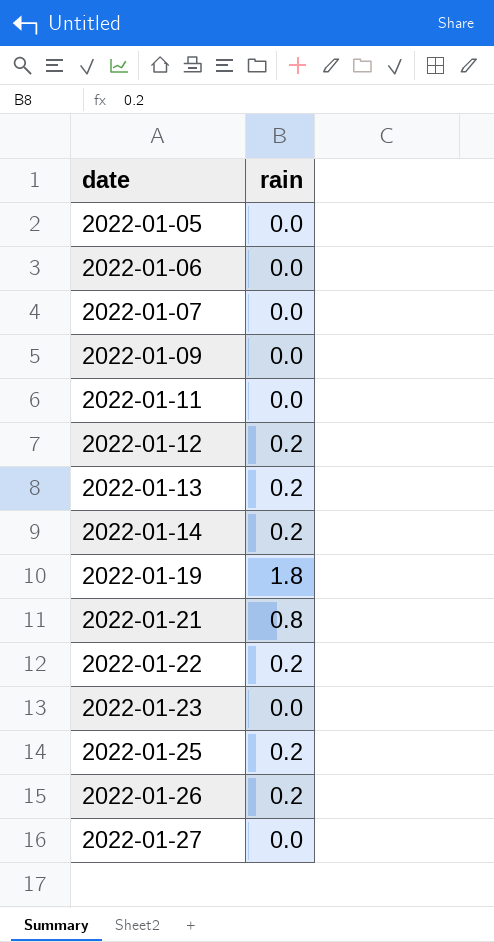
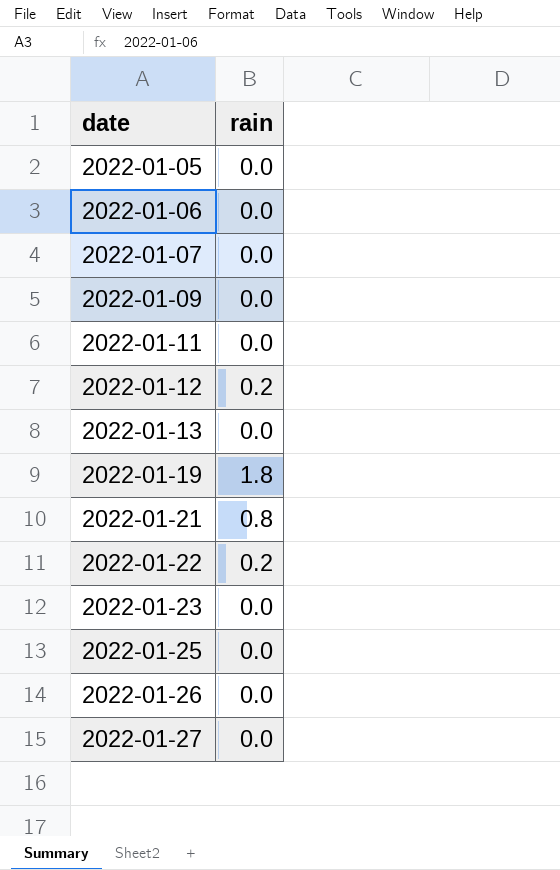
row 2022-01-14: 0.2 -> none
2022-01-13 | rain: 0.2 -> 0.0
2022-01-25 | rain: 0.2 -> 0.0
2022-01-26 | rain: 0.2 -> 0.0

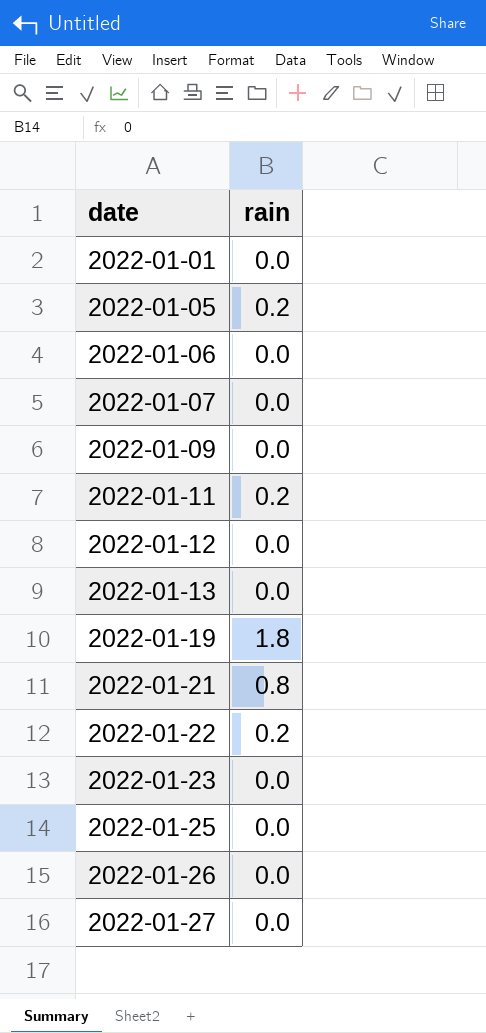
row 2022-01-01: none -> 0.0
2022-01-05 | rain: 0.0 -> 0.2
2022-01-11 | rain: 0.0 -> 0.2
2022-01-12 | rain: 0.2 -> 0.0

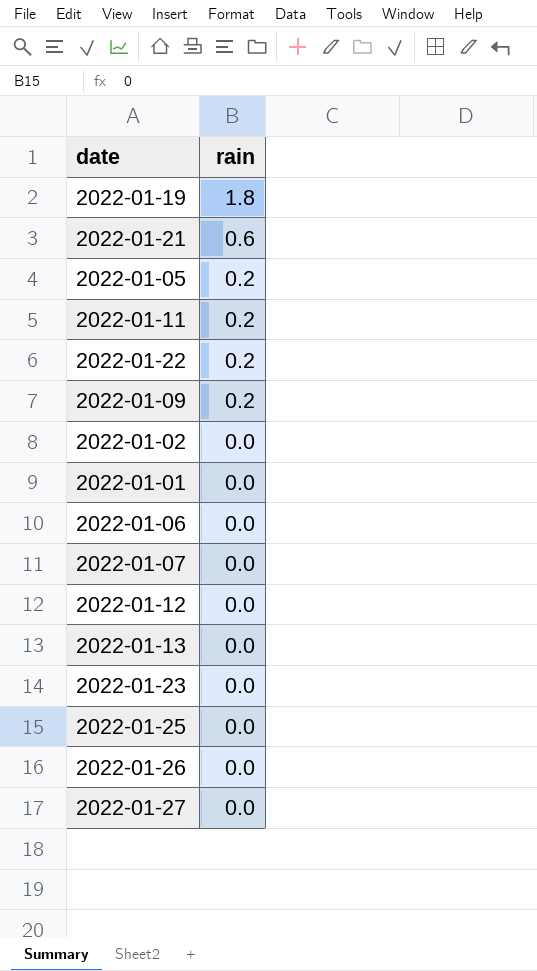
row order: date ascending -> rain descending
2022-01-21 | rain: 0.8 -> 0.6
2022-01-09 | rain: 0.0 -> 0.2
row 2022-01-02: none -> 0.0

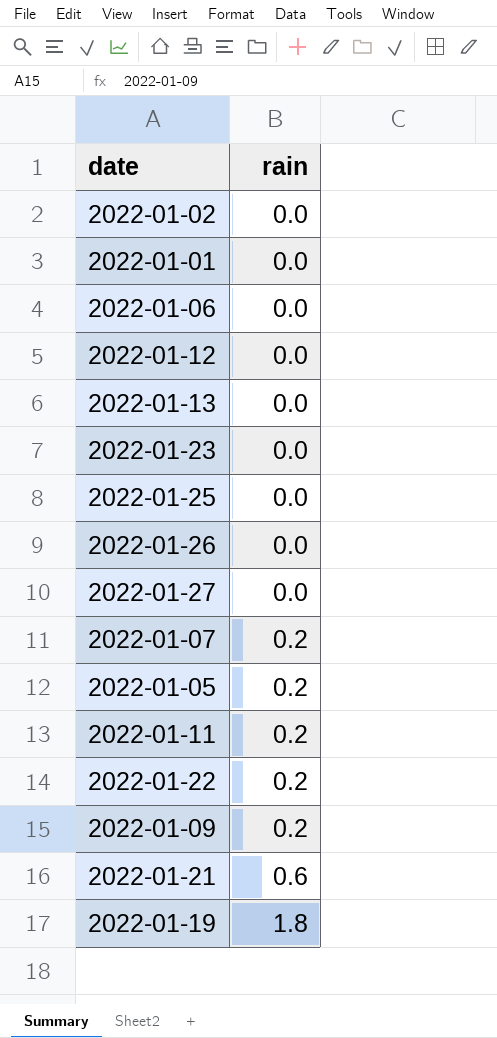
row order: rain descending -> rain ascending
2022-01-07 | rain: 0.0 -> 0.2

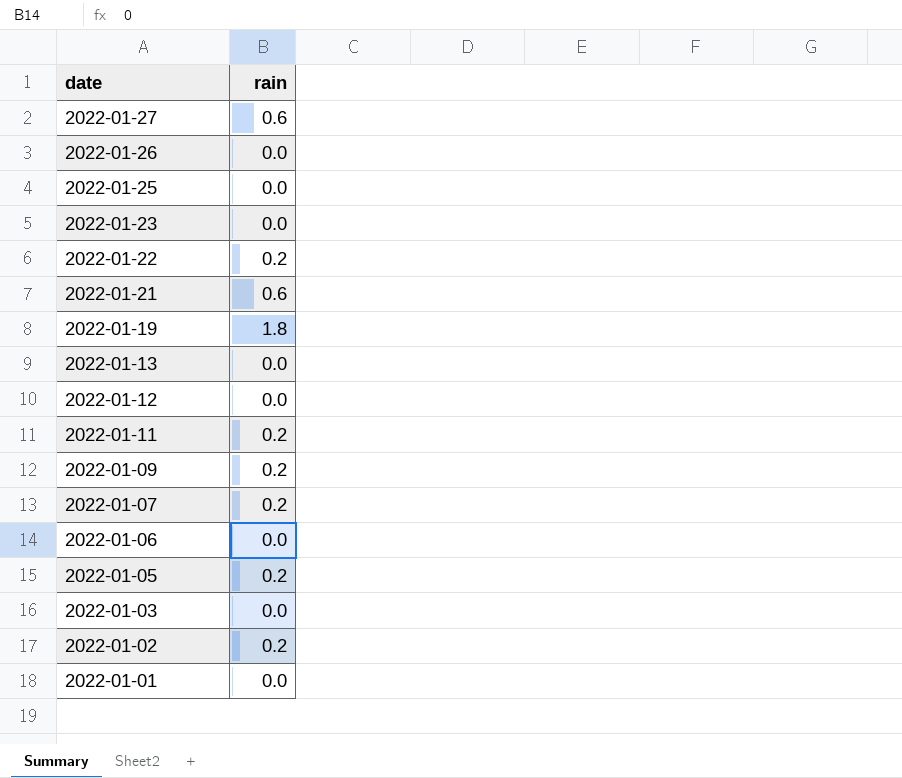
row order: rain ascending -> date descending
2022-01-27 | rain: 0.0 -> 0.6
row 2022-01-03: none -> 0.0
2022-01-02 | rain: 0.0 -> 0.2

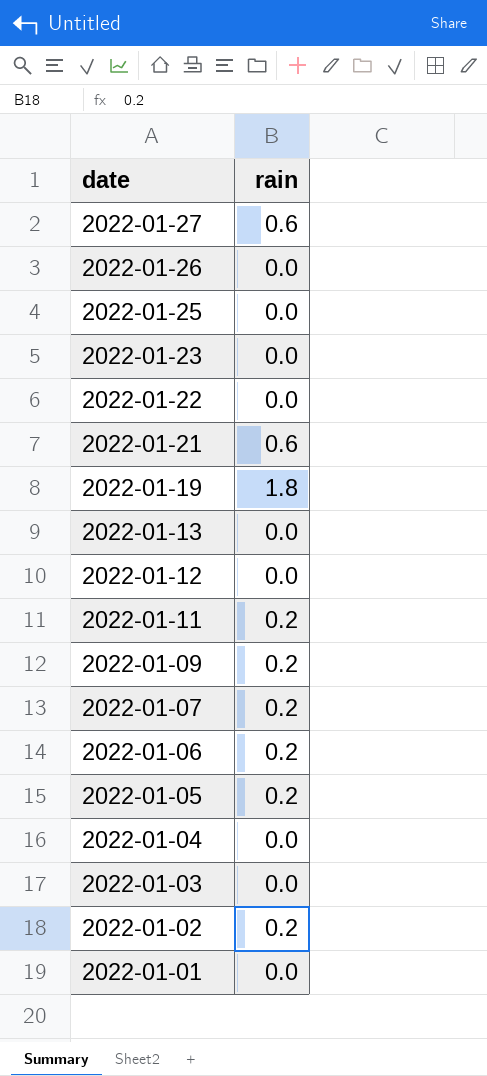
2022-01-22 | rain: 0.2 -> 0.0
2022-01-06 | rain: 0.0 -> 0.2
row 2022-01-04: none -> 0.0

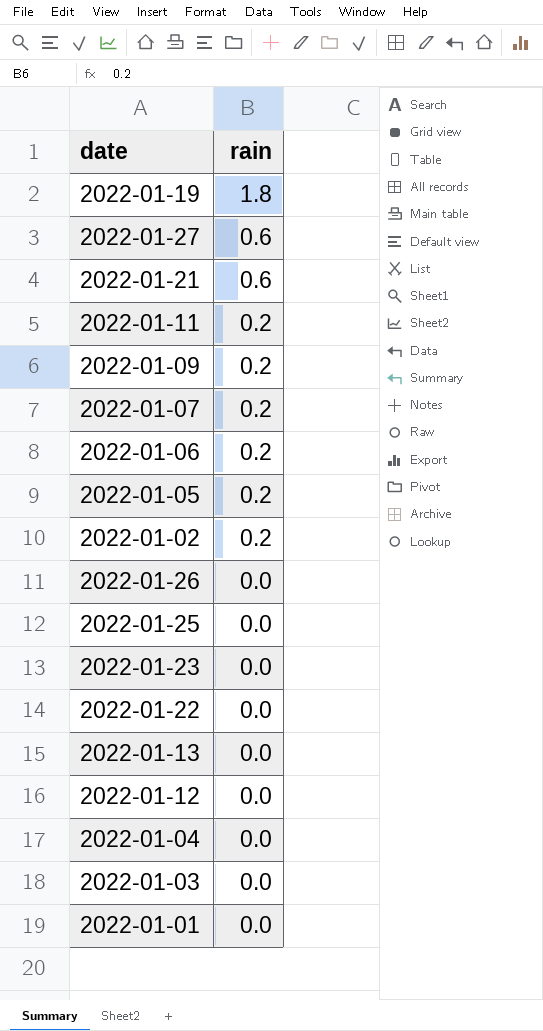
row order: date descending -> rain descending

